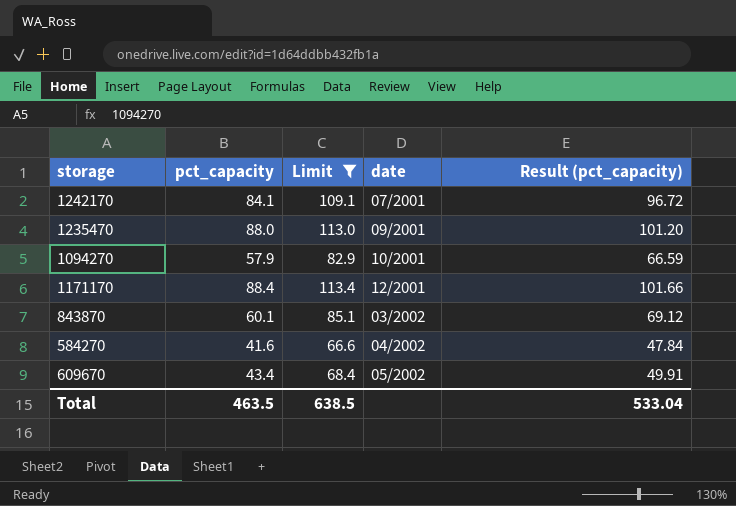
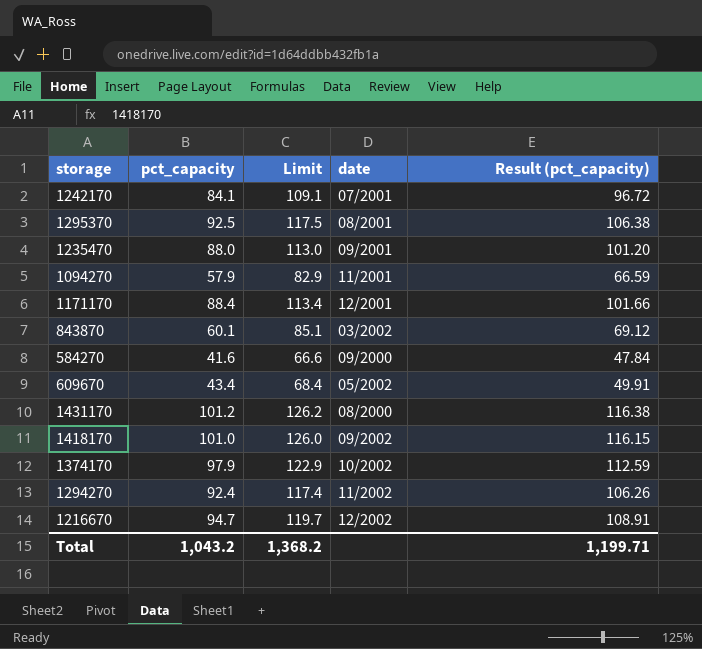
filter: Limit <= 113.4 -> none
1094270 | date: 10/2001 -> 11/2001
584270 | date: 04/2002 -> 09/2000
Total | pct_capacity: 463.5 -> 1,043.2
Total | Limit: 638.5 -> 1,368.2
Total | Result (pct_capacity): 533.04 -> 1,199.71

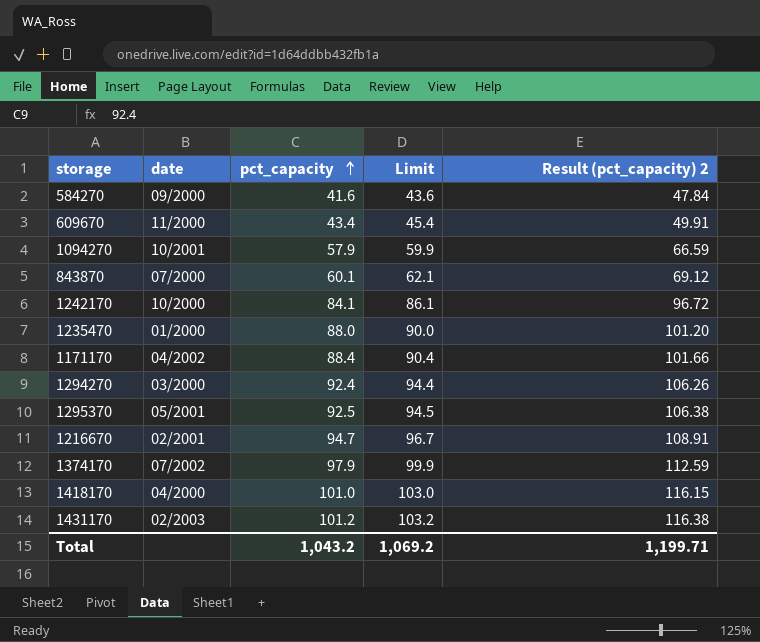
row order: none -> pct_capacity ascending
column date | position: 4 -> 2
column Limit | formula: [pct_capacity] + 25 -> [pct_capacity] + 2
column name: Result (pct_capacity) -> Result (pct_capacity) 2
609670 | date: 05/2002 -> 11/2000
1094270 | date: 11/2001 -> 10/2001
843870 | date: 03/2002 -> 07/2000
1242170 | date: 07/2001 -> 10/2000
1235470 | date: 09/2001 -> 01/2000
1171170 | date: 12/2001 -> 04/2002
1294270 | date: 11/2002 -> 03/2000
1295370 | date: 08/2001 -> 05/2001
1216670 | date: 12/2002 -> 02/2001
1374170 | date: 10/2002 -> 07/2002
1418170 | date: 09/2002 -> 04/2000
1431170 | date: 08/2000 -> 02/2003
Total | Limit: 1,368.2 -> 1,069.2

